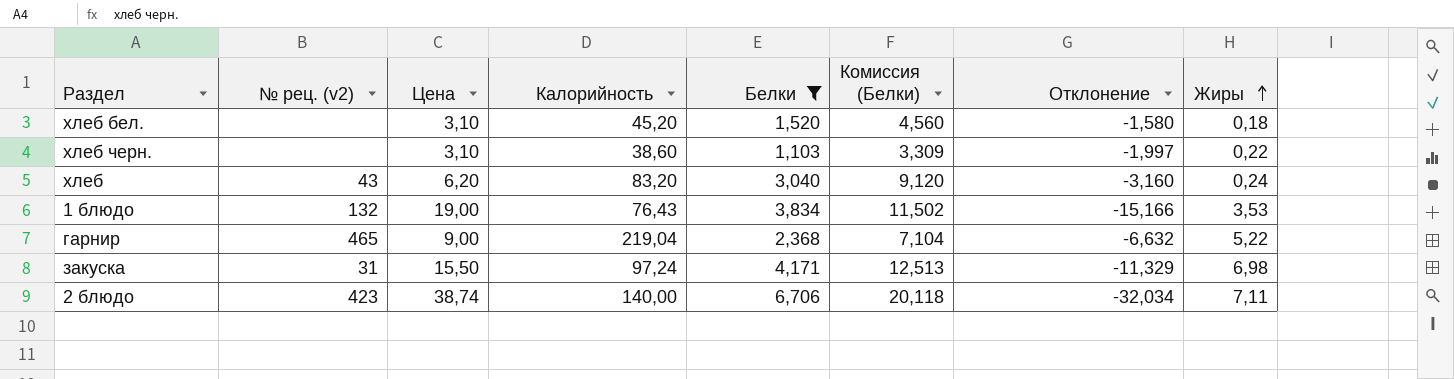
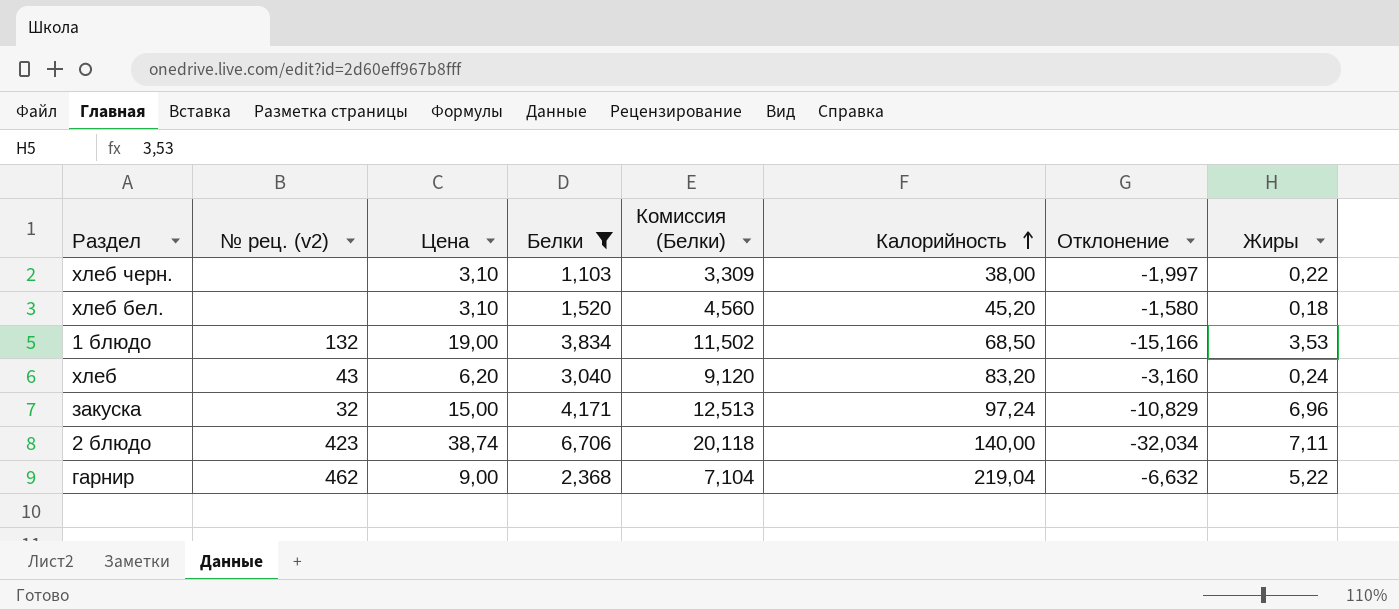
row order: Жиры ascending -> Калорийность ascending
column Калорийность | position: 4 -> 6
хлеб черн. | Калорийность: 38,60 -> 38,00
1 блюдо | Калорийность: 76,43 -> 68,50
закуска | № рец. (v2): 31 -> 32
закуска | Цена: 15,50 -> 15,00
закуска | Отклонение: -11,329 -> -10,829
закуска | Жиры: 6,98 -> 6,96
гарнир | № рец. (v2): 465 -> 462

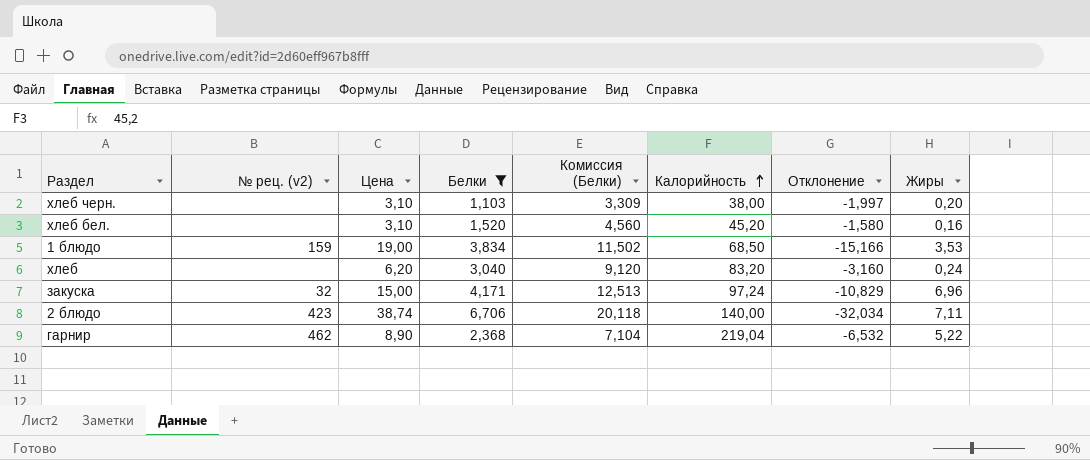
хлеб черн. | Жиры: 0,22 -> 0,20
хлеб бел. | Жиры: 0,18 -> 0,16
1 блюдо | № рец. (v2): 132 -> 159
хлеб | № рец. (v2): 43 -> none
гарнир | Цена: 9,00 -> 8,90
гарнир | Отклонение: -6,632 -> -6,532

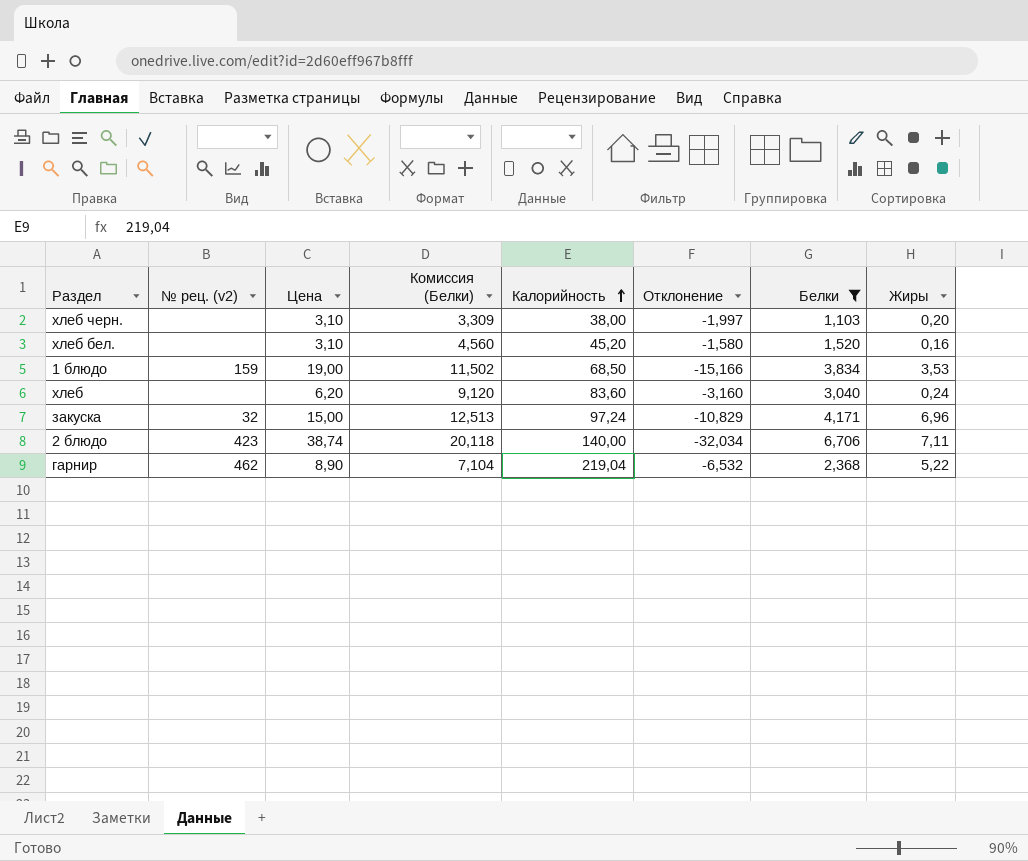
column Белки | position: 4 -> 7
хлеб | Калорийность: 83,20 -> 83,60

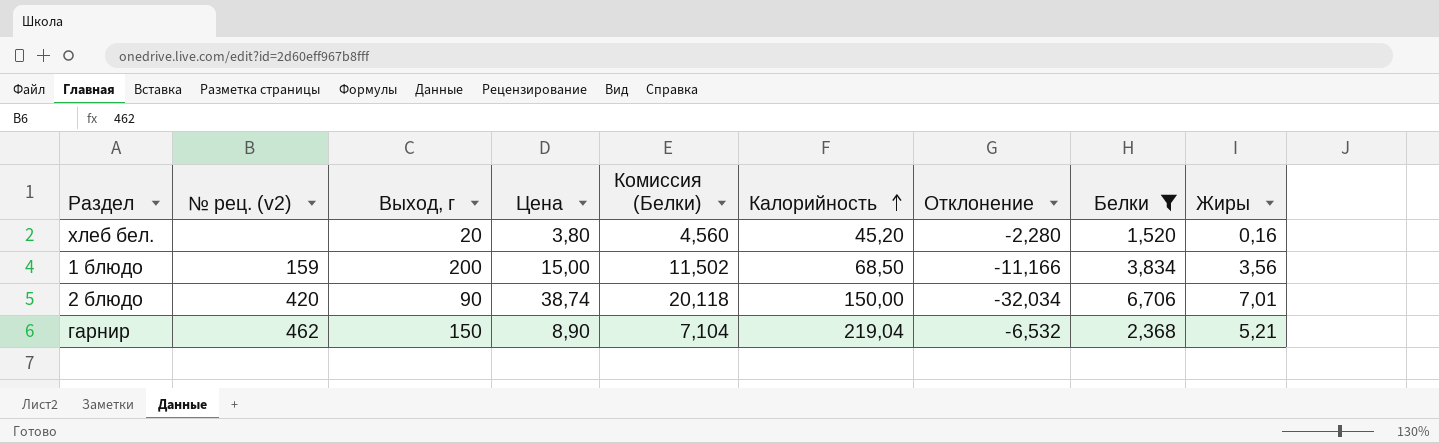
column Выход, г | position: none -> 3
row хлеб черн.: none | 3,10 | 3,309 | 38,00 | -1,997 | 1,103 | 0,20 -> none
row хлеб: none | 6,20 | 9,120 | 83,60 | -3,160 | 3,040 | 0,24 -> none
row закуска: 32 | 15,00 | 12,513 | 97,24 | -10,829 | 4,171 | 6,96 -> none
хлеб бел. | Цена: 3,10 -> 3,80
хлеб бел. | Отклонение: -1,580 -> -2,280
1 блюдо | Цена: 19,00 -> 15,00
1 блюдо | Отклонение: -15,166 -> -11,166
1 блюдо | Жиры: 3,53 -> 3,56
2 блюдо | № рец. (v2): 423 -> 420
2 блюдо | Калорийность: 140,00 -> 150,00
2 блюдо | Жиры: 7,11 -> 7,01
гарнир | Жиры: 5,22 -> 5,21

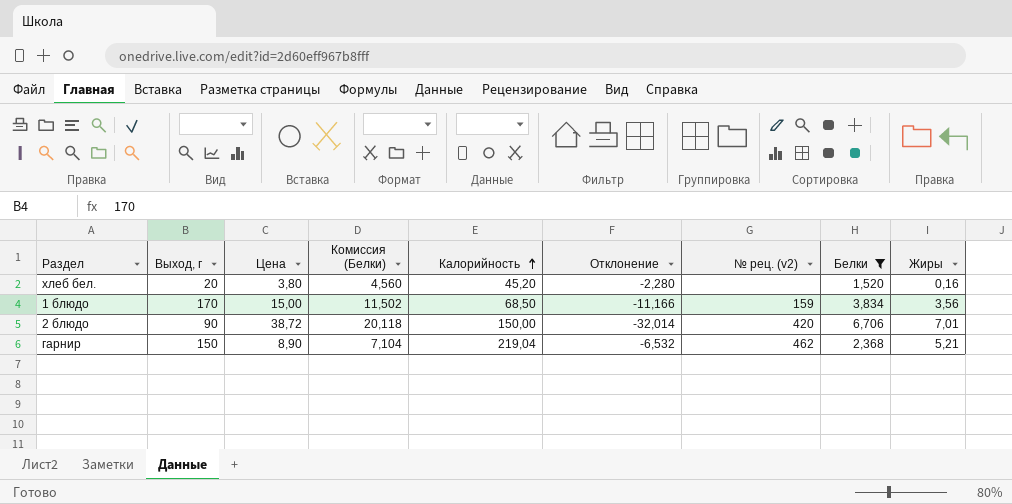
column № рец. (v2) | position: 2 -> 7
1 блюдо | Выход, г: 200 -> 170
2 блюдо | Цена: 38,74 -> 38,72
2 блюдо | Отклонение: -32,034 -> -32,014

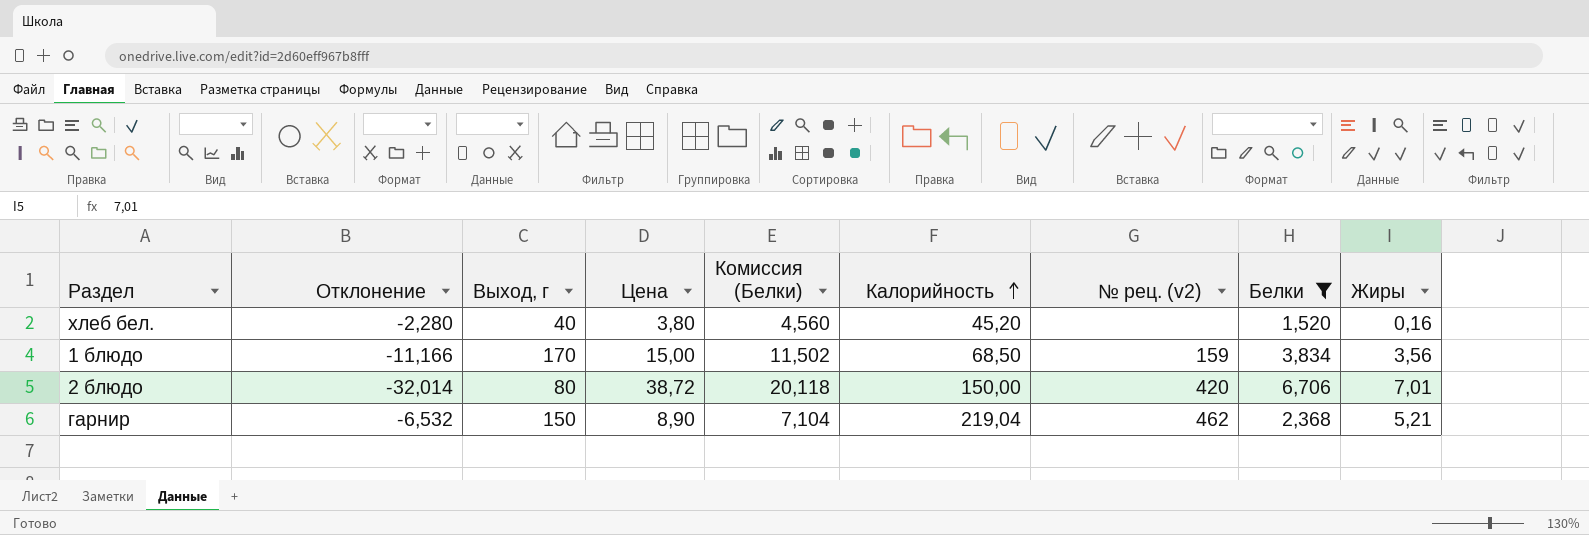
column Отклонение | position: 6 -> 2
хлеб бел. | Выход, г: 20 -> 40
2 блюдо | Выход, г: 90 -> 80

